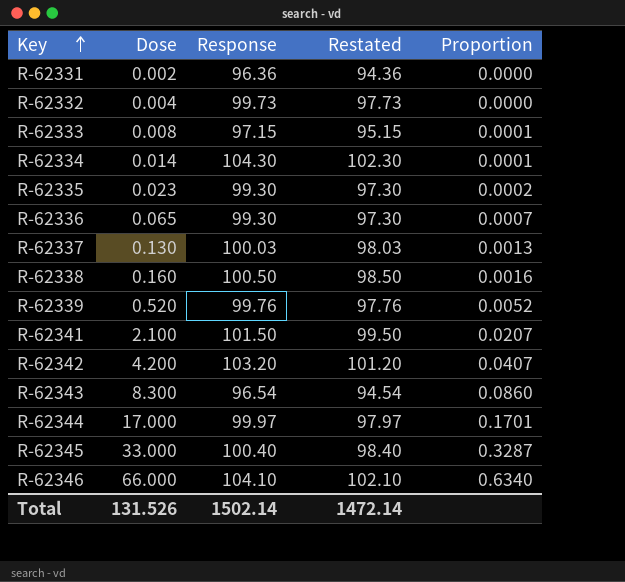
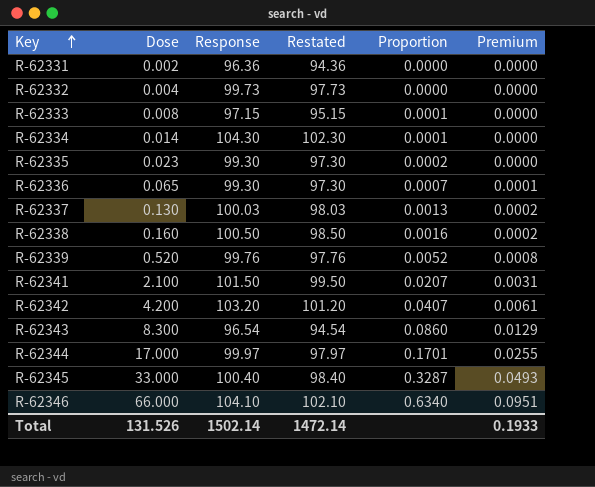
column Premium | formula: none -> [Proportion] * 0.15

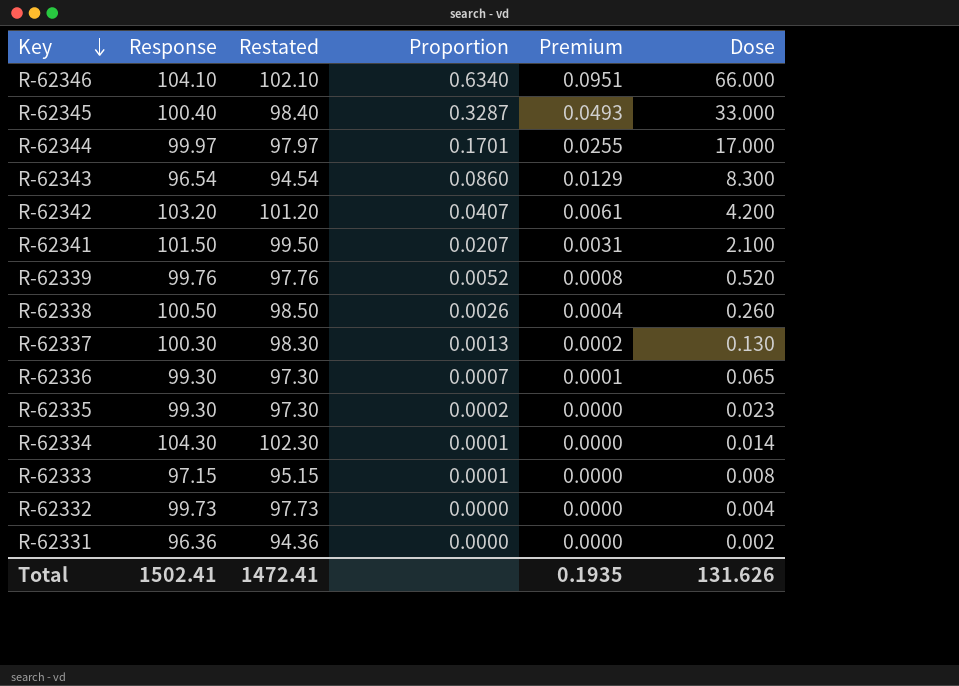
row order: Key ascending -> Key descending
column Dose | position: 2 -> 6
R-62338 | Proportion: 0.0016 -> 0.0026
R-62338 | Premium: 0.0002 -> 0.0004
R-62338 | Dose: 0.160 -> 0.260
R-62337 | Response: 100.03 -> 100.30
R-62337 | Restated: 98.03 -> 98.30
Total | Response: 1502.14 -> 1502.41
Total | Restated: 1472.14 -> 1472.41
Total | Premium: 0.1933 -> 0.1935
Total | Dose: 131.526 -> 131.626

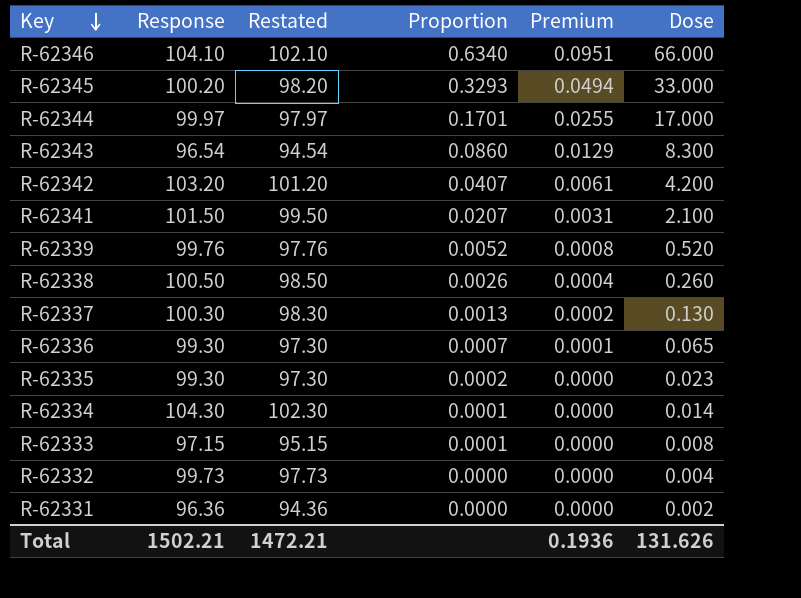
R-62345 | Response: 100.40 -> 100.20
R-62345 | Restated: 98.40 -> 98.20
R-62345 | Proportion: 0.3287 -> 0.3293
R-62345 | Premium: 0.0493 -> 0.0494
Total | Response: 1502.41 -> 1502.21
Total | Restated: 1472.41 -> 1472.21
Total | Premium: 0.1935 -> 0.1936

